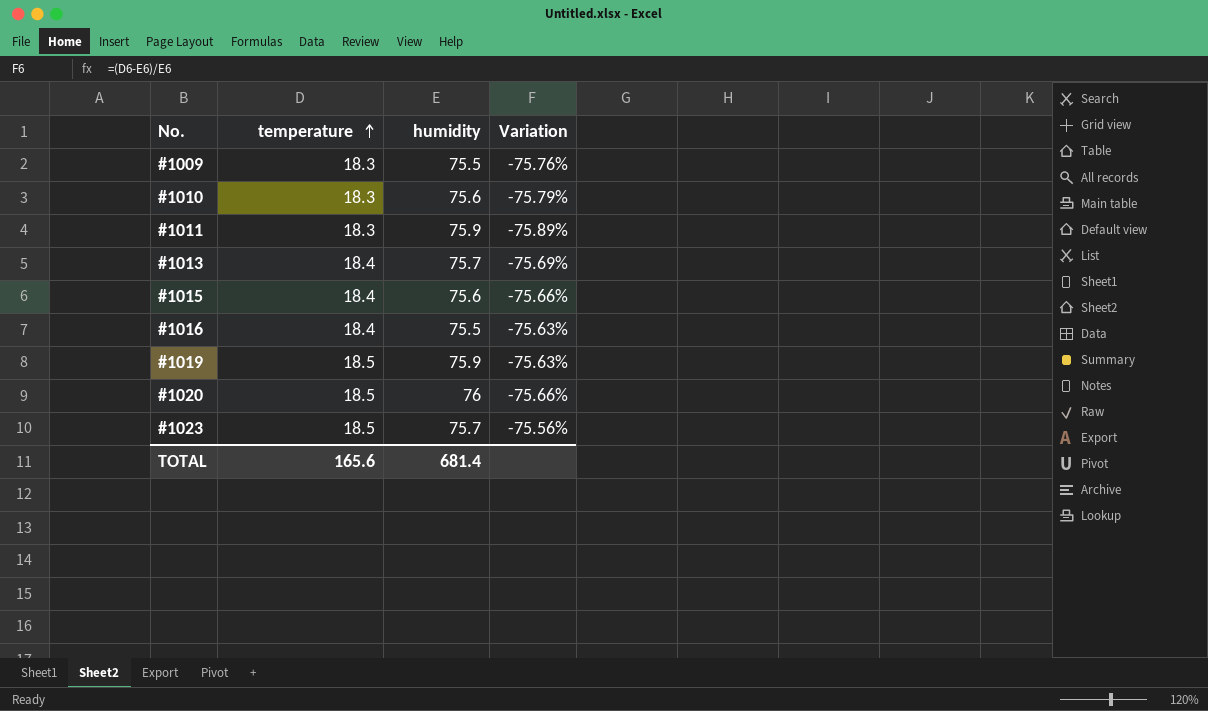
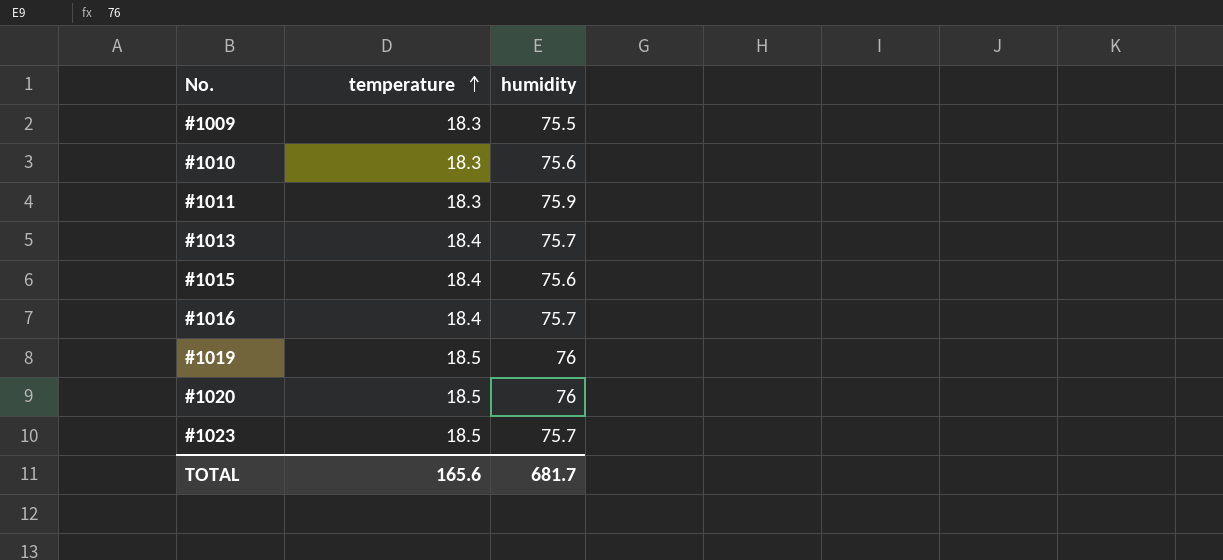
column Variation | formula: ([temperature] - [humidity]) / [humidity] -> none
#1016 | humidity: 75.5 -> 75.7
#1019 | humidity: 75.9 -> 76
TOTAL | humidity: 681.4 -> 681.7

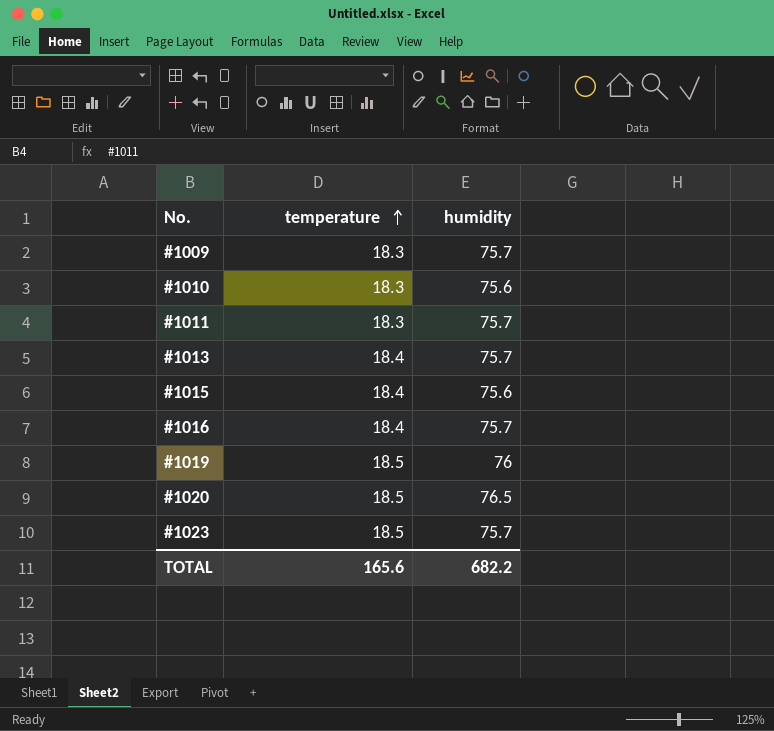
#1009 | humidity: 75.5 -> 75.7
#1011 | humidity: 75.9 -> 75.7
#1020 | humidity: 76 -> 76.5
TOTAL | humidity: 681.7 -> 682.2

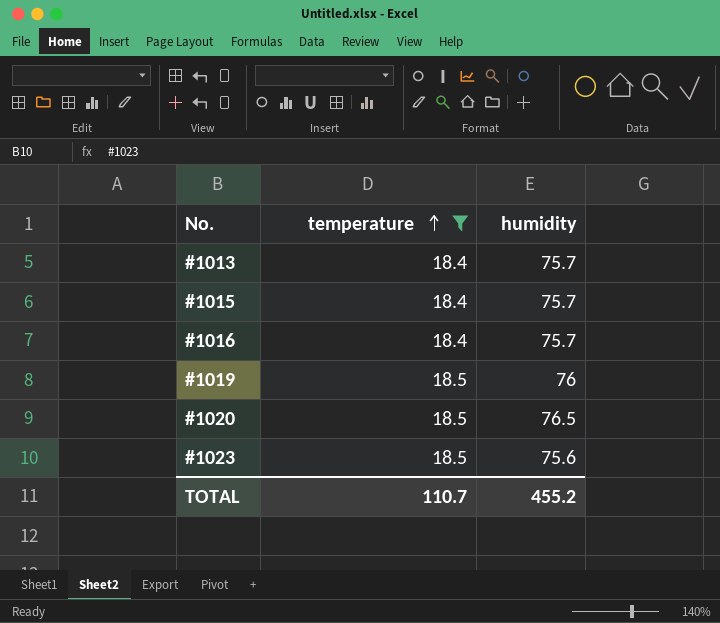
filter: none -> temperature != 18.3
#1015 | humidity: 75.6 -> 75.7
#1023 | humidity: 75.7 -> 75.6
TOTAL | temperature: 165.6 -> 110.7
TOTAL | humidity: 682.2 -> 455.2

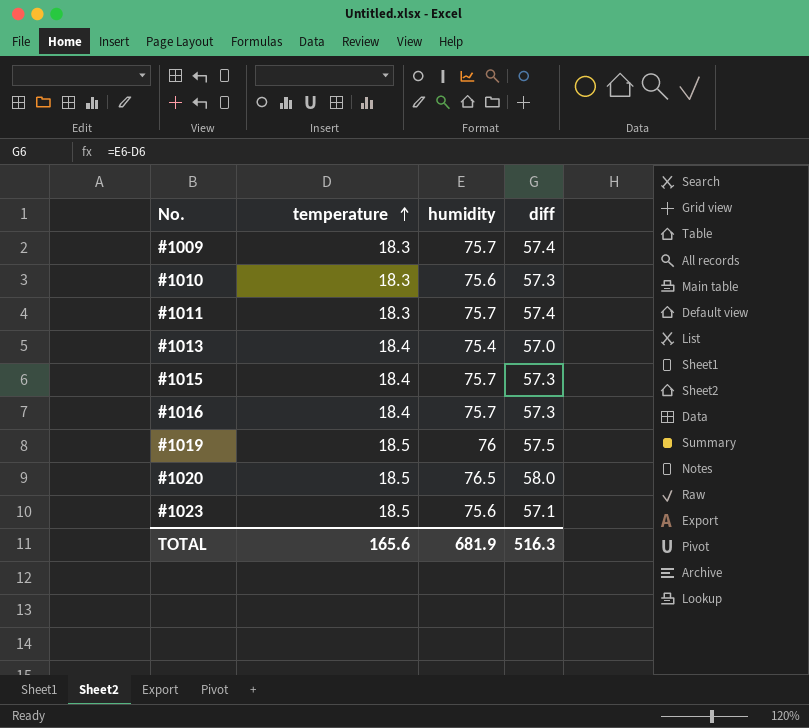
filter: temperature != 18.3 -> none
column diff | formula: none -> [humidity] - [temperature]
#1013 | humidity: 75.7 -> 75.4
TOTAL | temperature: 110.7 -> 165.6
TOTAL | humidity: 455.2 -> 681.9

